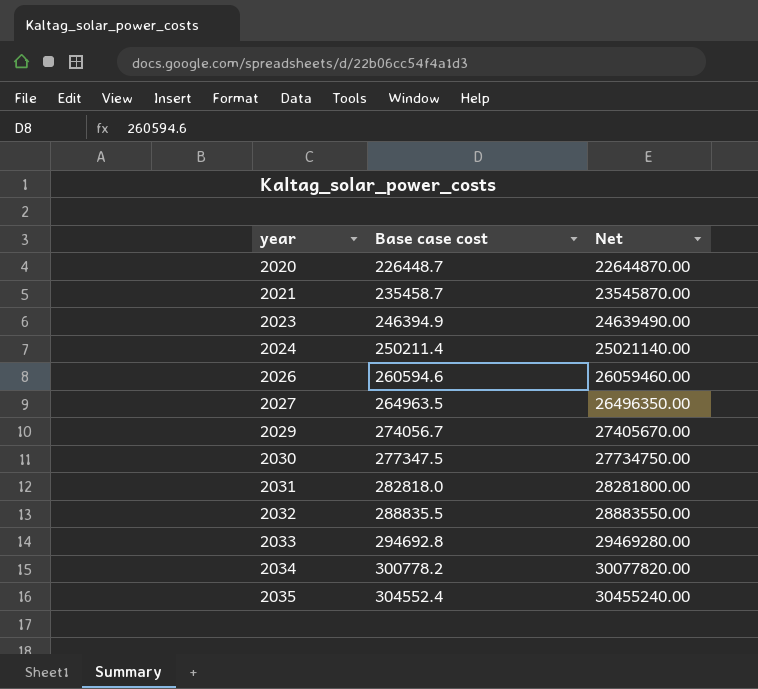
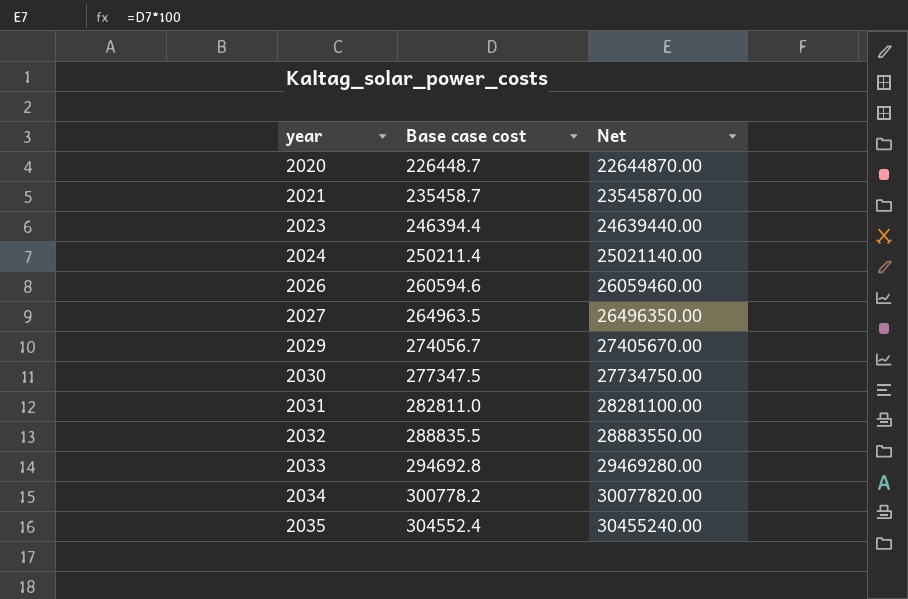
2023 | Base case cost: 246394.9 -> 246394.4
2023 | Net: 24639490.00 -> 24639440.00
2031 | Base case cost: 282818.0 -> 282811.0
2031 | Net: 28281800.00 -> 28281100.00

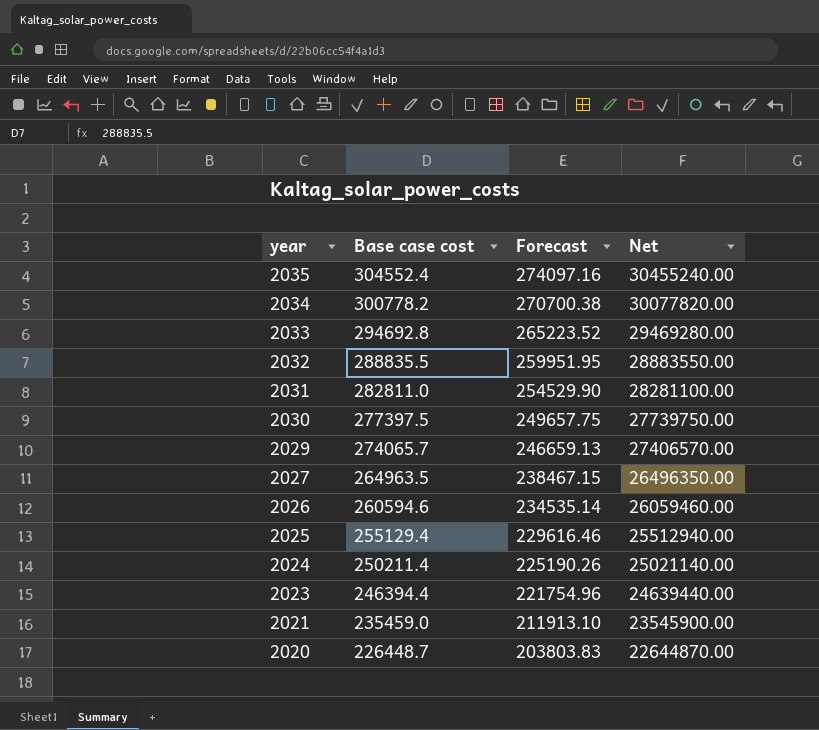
row order: year ascending -> year descending
column Forecast | formula: none -> [Base case cost] * 0.9
2030 | Base case cost: 277347.5 -> 277397.5
2030 | Net: 27734750.00 -> 27739750.00
2029 | Base case cost: 274056.7 -> 274065.7
2029 | Net: 27405670.00 -> 27406570.00
row 2025: none -> 255129.4 | 229616.46 | 25512940.00
2021 | Base case cost: 235458.7 -> 235459.0
2021 | Net: 23545870.00 -> 23545900.00

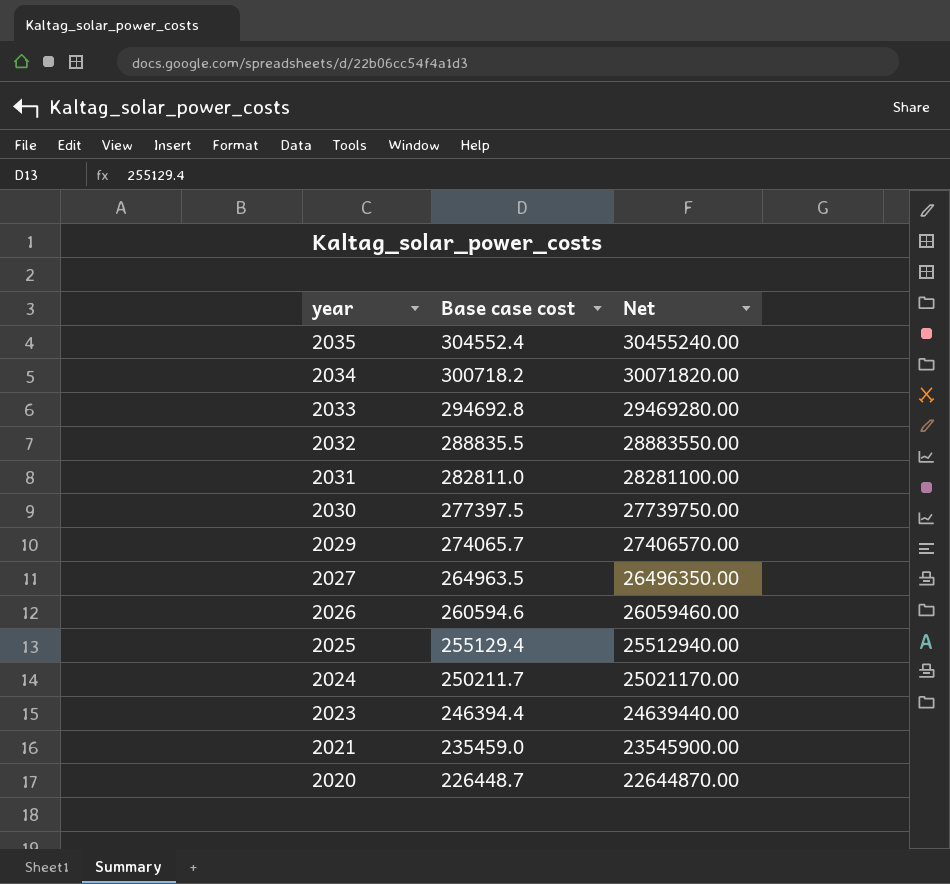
column Forecast | formula: [Base case cost] * 0.9 -> none
2034 | Base case cost: 300778.2 -> 300718.2
2034 | Net: 30077820.00 -> 30071820.00
2024 | Base case cost: 250211.4 -> 250211.7
2024 | Net: 25021140.00 -> 25021170.00

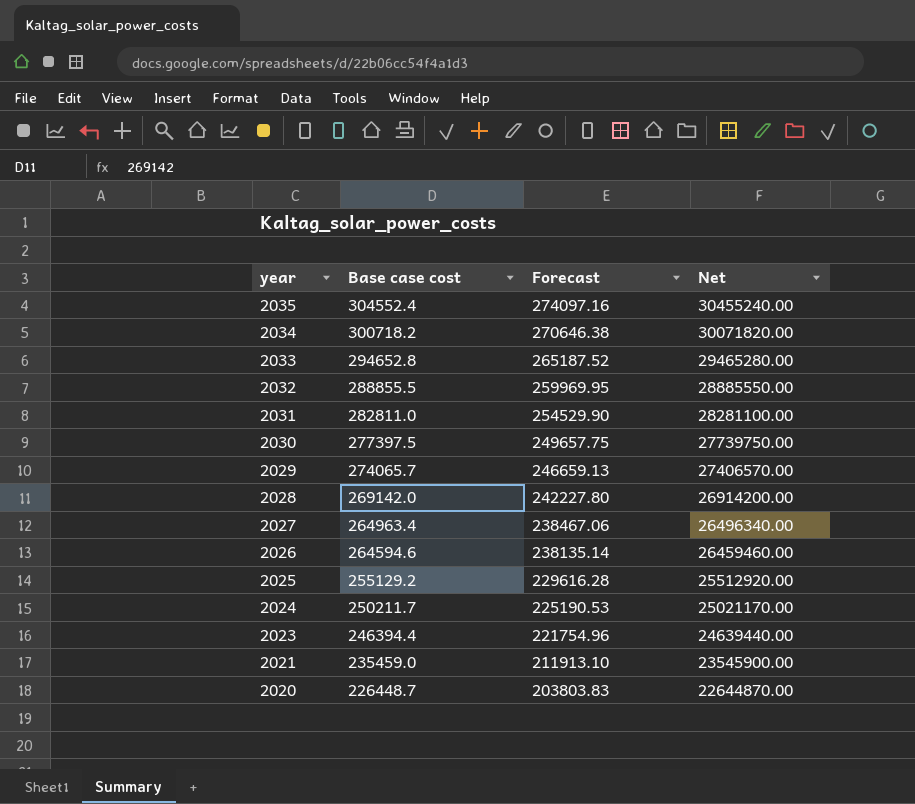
column Forecast | formula: none -> [Base case cost] * 0.9
2033 | Base case cost: 294692.8 -> 294652.8
2033 | Net: 29469280.00 -> 29465280.00
2032 | Base case cost: 288835.5 -> 288855.5
2032 | Net: 28883550.00 -> 28885550.00
row 2028: none -> 269142.0 | 242227.80 | 26914200.00
2027 | Base case cost: 264963.5 -> 264963.4
2027 | Net: 26496350.00 -> 26496340.00
2026 | Base case cost: 260594.6 -> 264594.6
2026 | Net: 26059460.00 -> 26459460.00
2025 | Base case cost: 255129.4 -> 255129.2
2025 | Net: 25512940.00 -> 25512920.00

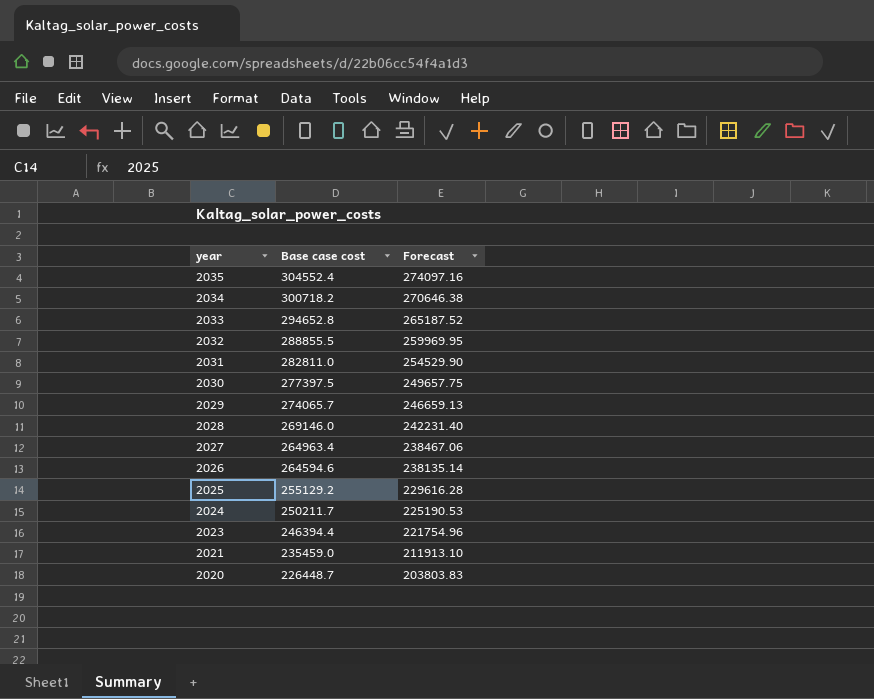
column Net | formula: [Base case cost] * 100 -> none
2028 | Base case cost: 269142.0 -> 269146.0
2028 | Forecast: 242227.80 -> 242231.40

